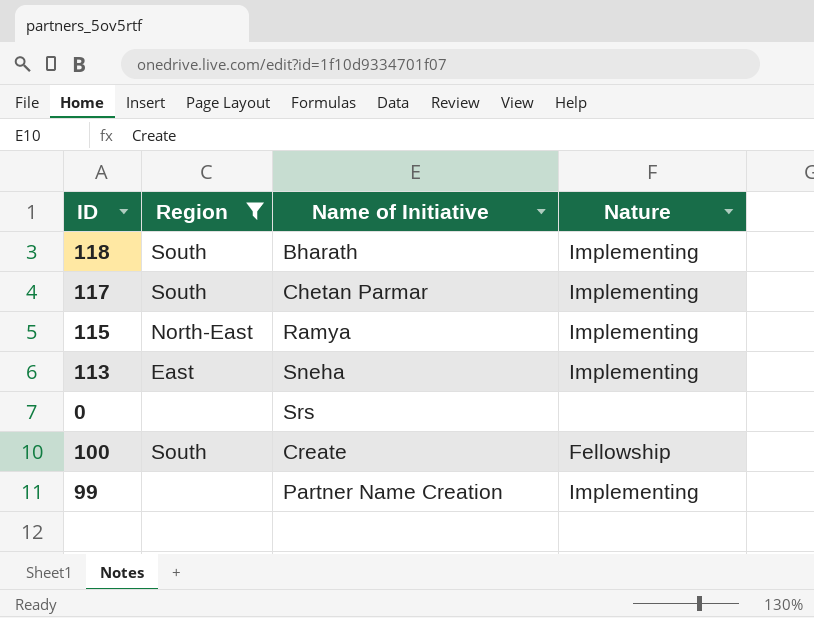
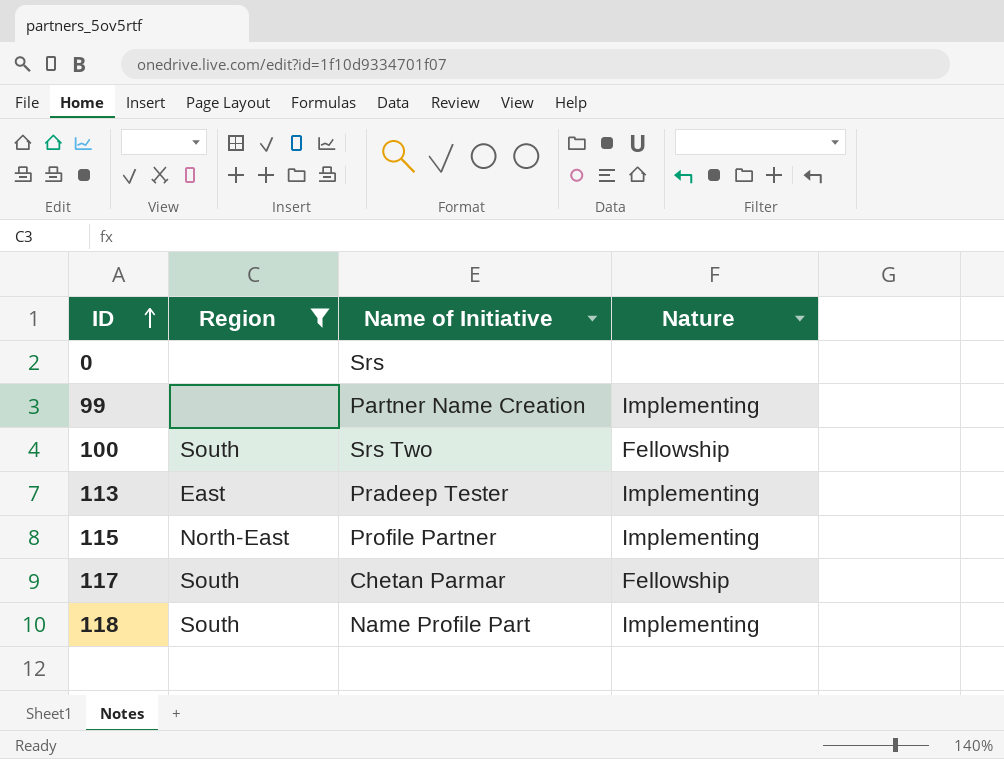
row order: none -> ID ascending
100 | Name of Initiative: Create -> Srs Two
113 | Name of Initiative: Sneha -> Pradeep Tester
115 | Name of Initiative: Ramya -> Profile Partner
117 | Nature: Implementing -> Fellowship
118 | Name of Initiative: Bharath -> Name Profile Part

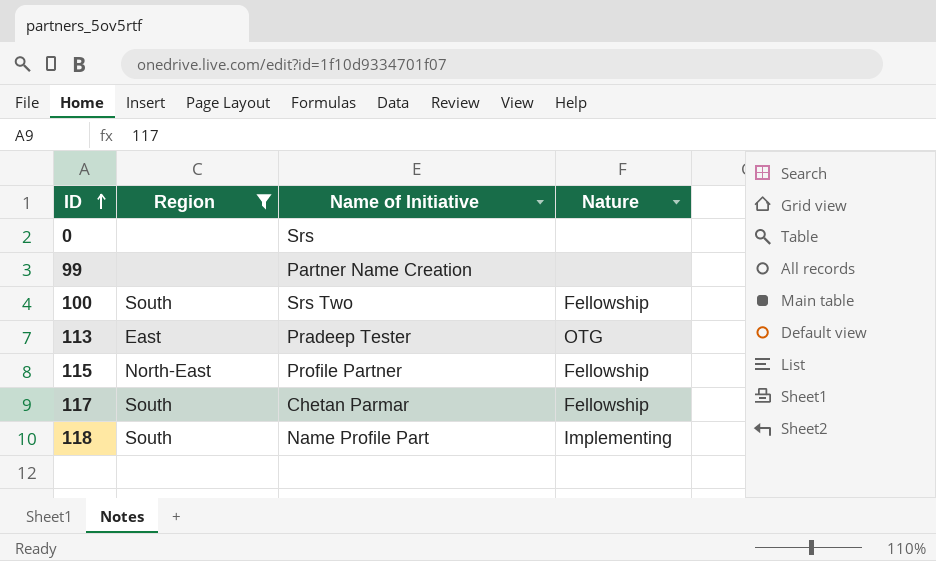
99 | Nature: Implementing -> none
113 | Nature: Implementing -> OTG
115 | Nature: Implementing -> Fellowship

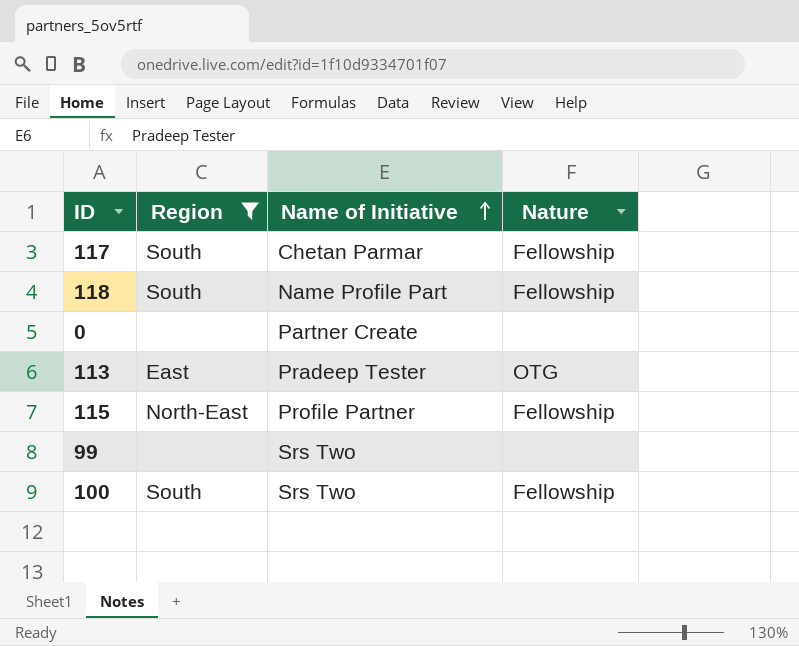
row order: ID ascending -> Name of Initiative ascending
118 | Nature: Implementing -> Fellowship
0 | Name of Initiative: Srs -> Partner Create
99 | Name of Initiative: Partner Name Creation -> Srs Two

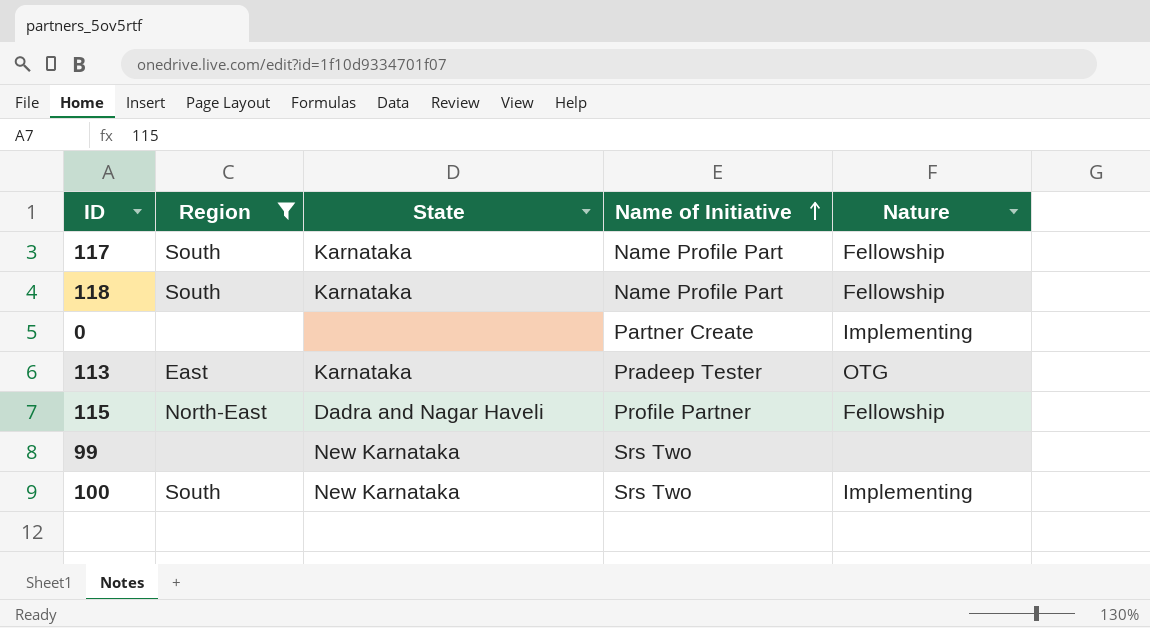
column State | position: none -> 3
117 | Name of Initiative: Chetan Parmar -> Name Profile Part
0 | Nature: none -> Implementing
100 | Nature: Fellowship -> Implementing

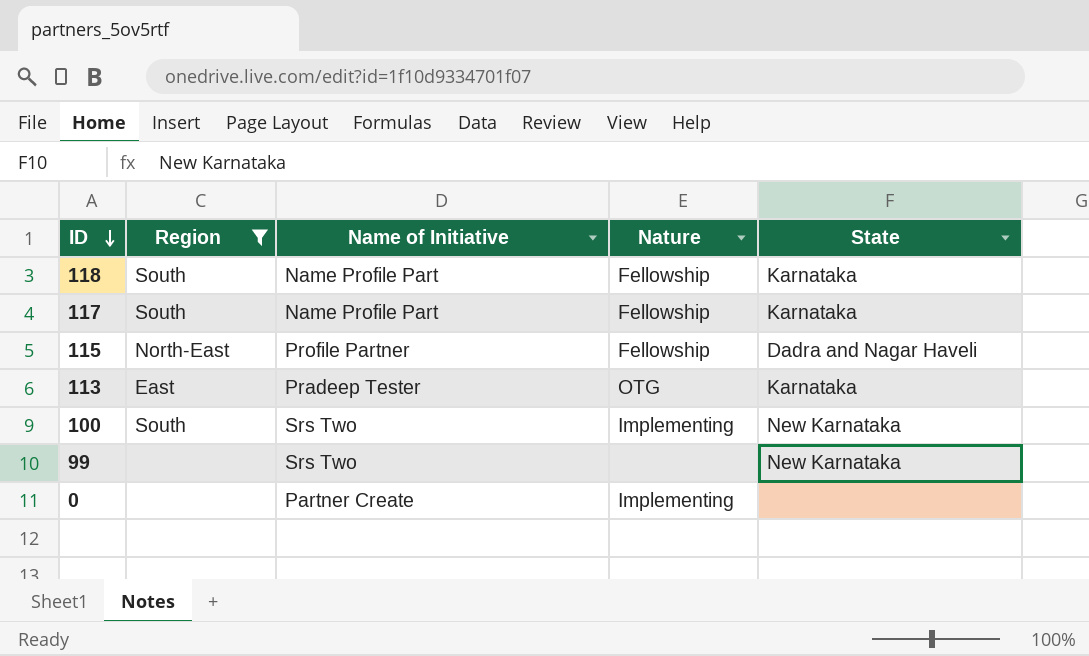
row order: Name of Initiative ascending -> ID descending
column State | position: 3 -> 5

